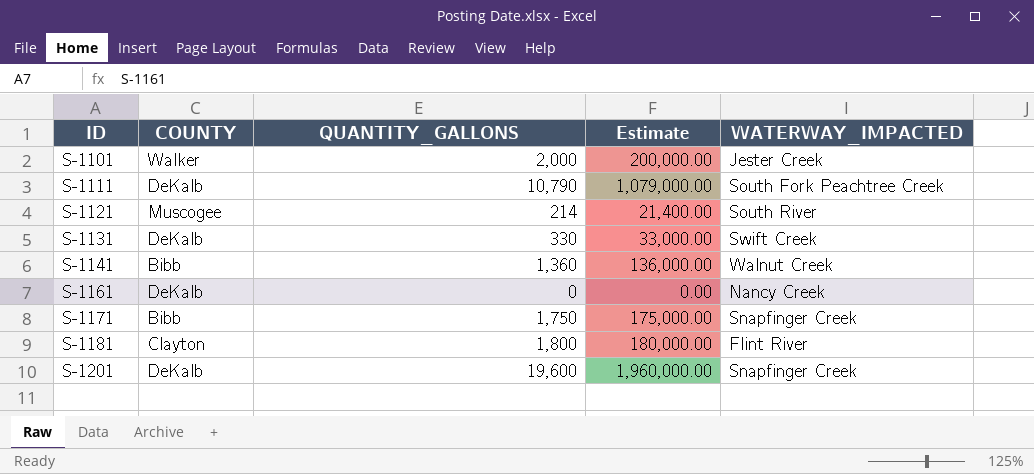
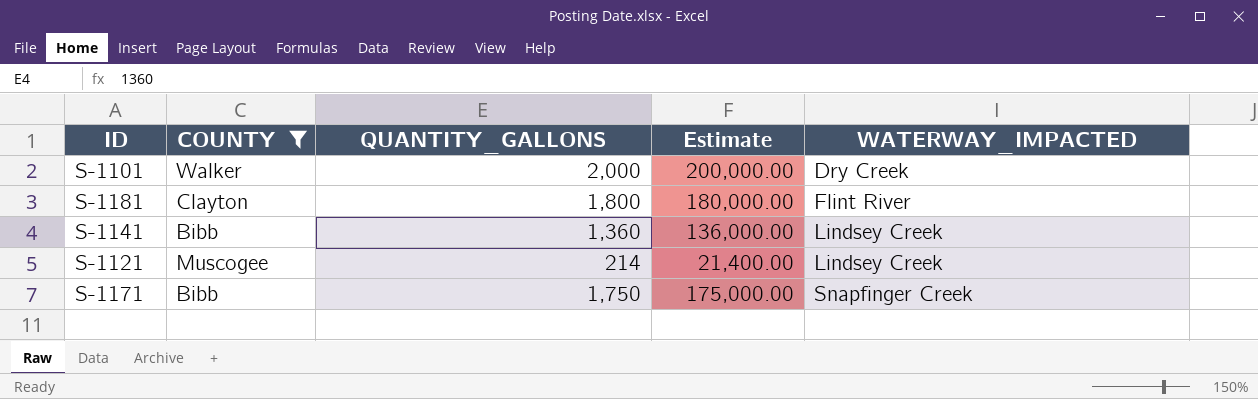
filter: none -> COUNTY != DeKalb
row order: ID ascending -> WATERWAY_IMPACTED ascending
S-1101 | WATERWAY_IMPACTED: Jester Creek -> Dry Creek
S-1141 | WATERWAY_IMPACTED: Walnut Creek -> Lindsey Creek
S-1121 | WATERWAY_IMPACTED: South River -> Lindsey Creek

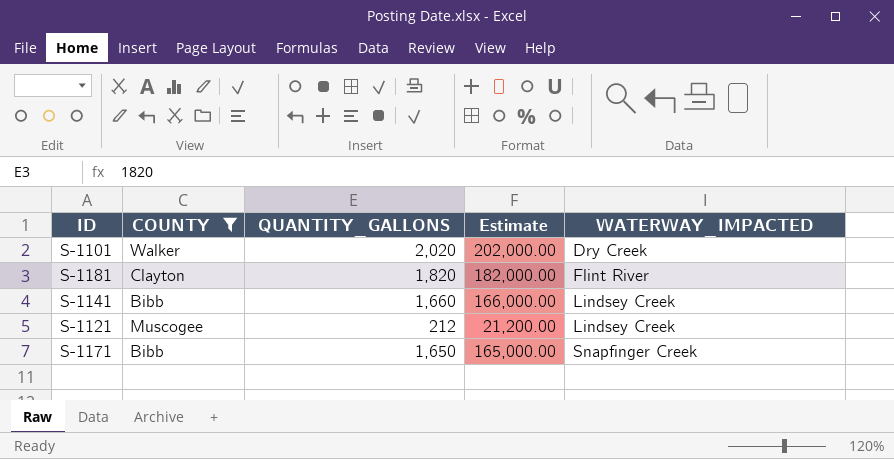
S-1101 | QUANTITY_GALLONS: 2,000 -> 2,020
S-1101 | Estimate: 200,000.00 -> 202,000.00
S-1181 | QUANTITY_GALLONS: 1,800 -> 1,820
S-1181 | Estimate: 180,000.00 -> 182,000.00
S-1141 | QUANTITY_GALLONS: 1,360 -> 1,660
S-1141 | Estimate: 136,000.00 -> 166,000.00
S-1121 | QUANTITY_GALLONS: 214 -> 212
S-1121 | Estimate: 21,400.00 -> 21,200.00
S-1171 | QUANTITY_GALLONS: 1,750 -> 1,650
S-1171 | Estimate: 175,000.00 -> 165,000.00

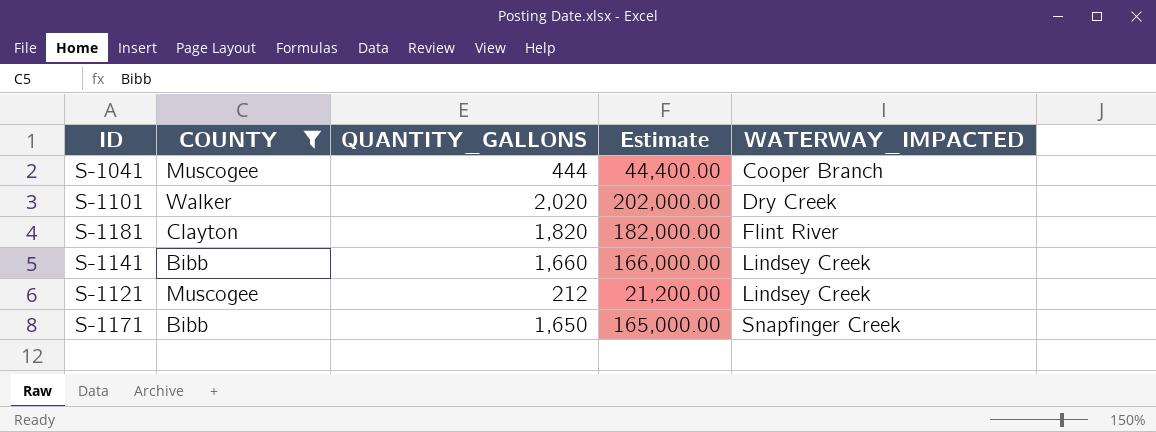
row S-1041: none -> Muscogee | 444 | 44,400.00 | Cooper Branch

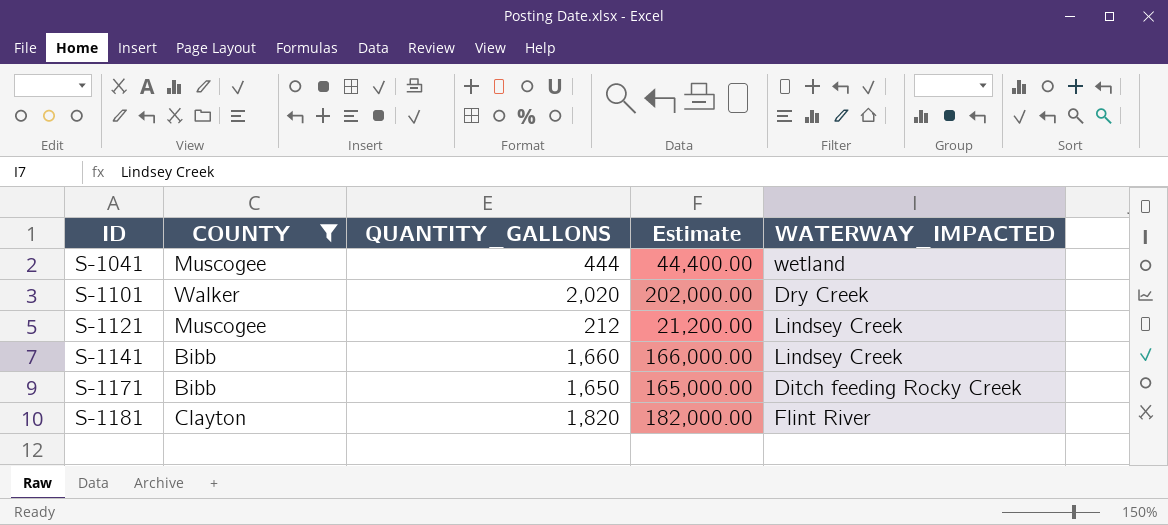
row order: WATERWAY_IMPACTED ascending -> ID ascending
S-1041 | WATERWAY_IMPACTED: Cooper Branch -> wetland
S-1171 | WATERWAY_IMPACTED: Snapfinger Creek -> Ditch feeding Rocky Creek

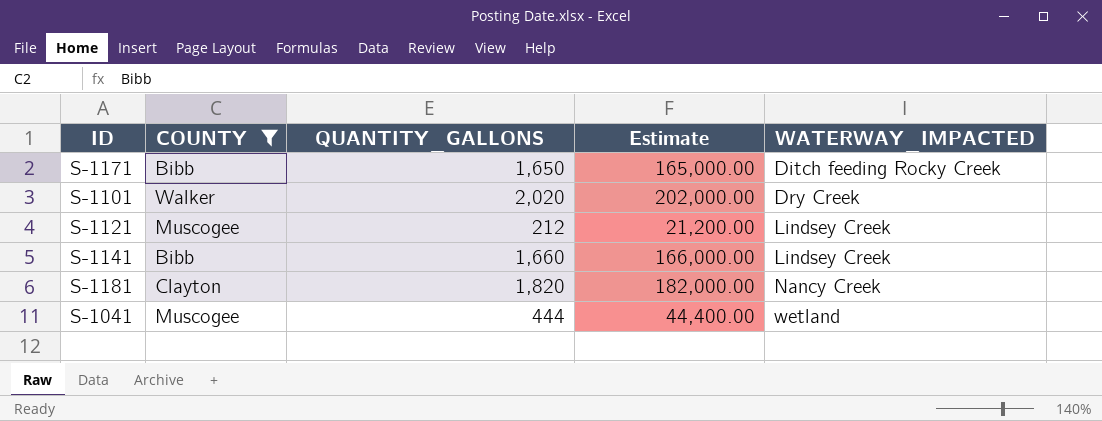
row order: ID ascending -> WATERWAY_IMPACTED ascending
S-1181 | WATERWAY_IMPACTED: Flint River -> Nancy Creek

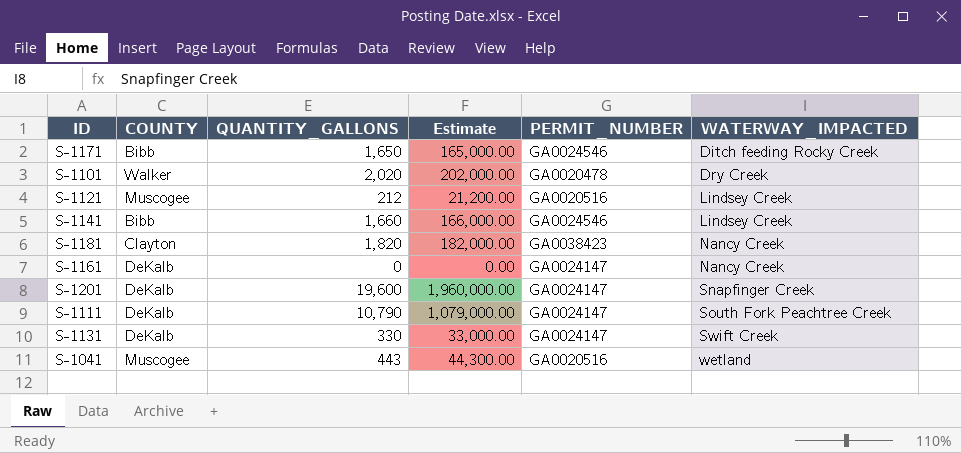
filter: COUNTY != DeKalb -> none
column PERMIT_NUMBER | position: none -> 5
S-1041 | QUANTITY_GALLONS: 444 -> 443
S-1041 | Estimate: 44,400.00 -> 44,300.00

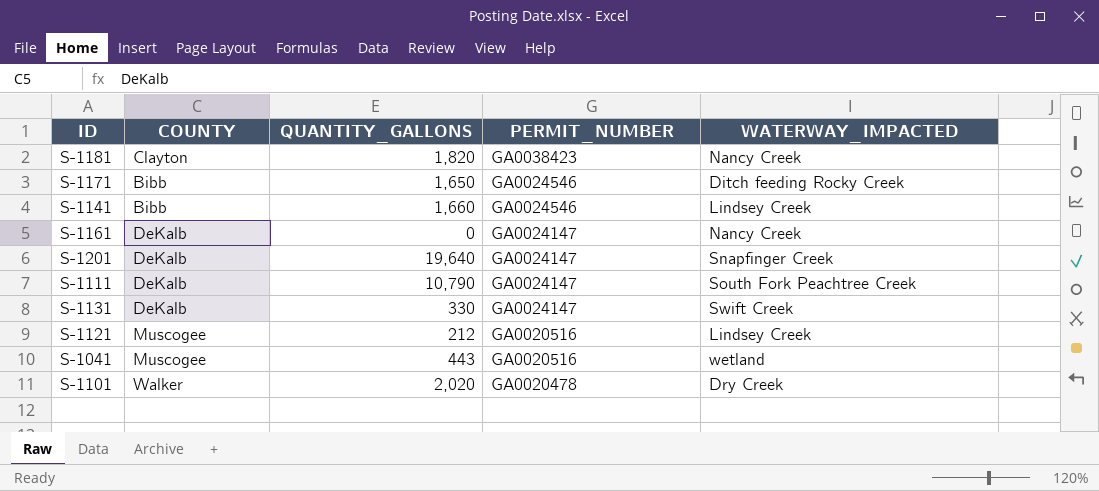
row order: WATERWAY_IMPACTED ascending -> PERMIT_NUMBER descending
column Estimate | formula: [QUANTITY_GALLONS] * 100 -> none
S-1201 | QUANTITY_GALLONS: 19,600 -> 19,640

